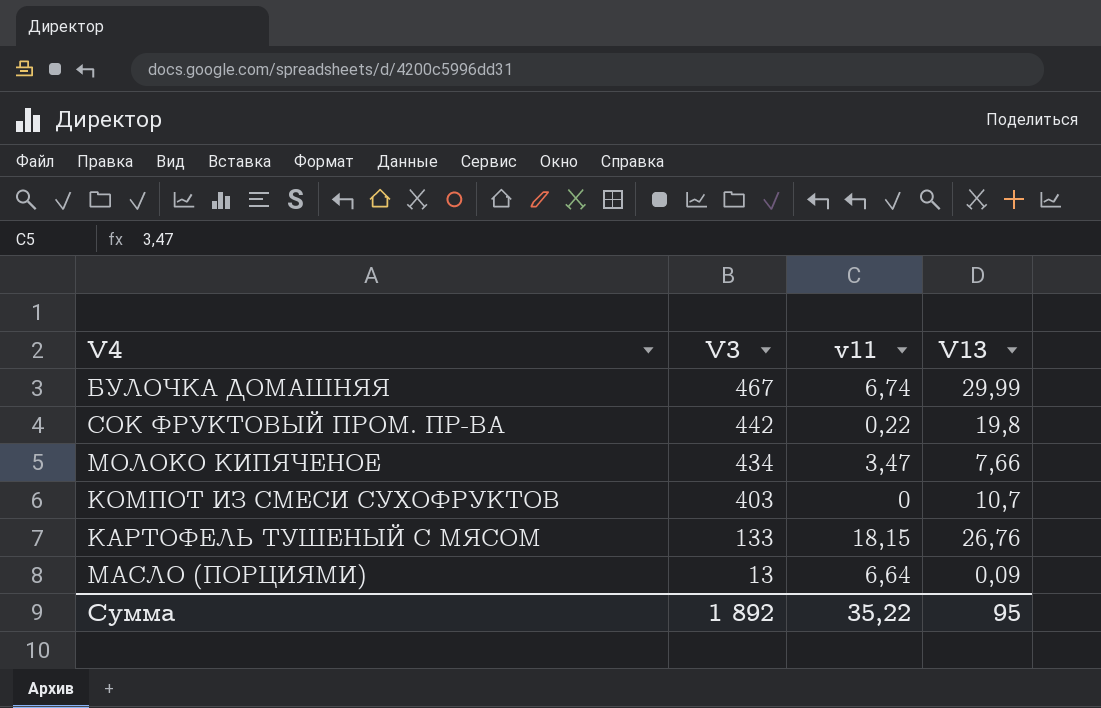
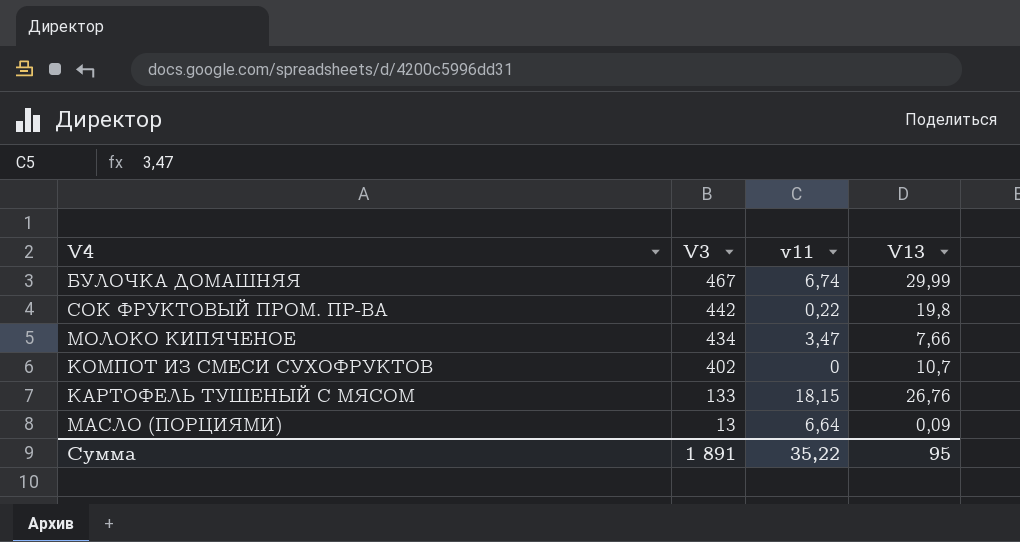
КОМПОТ ИЗ СМЕСИ СУХОФРУКТОВ | V3: 403 -> 402
Сумма | V3: 1 892 -> 1 891

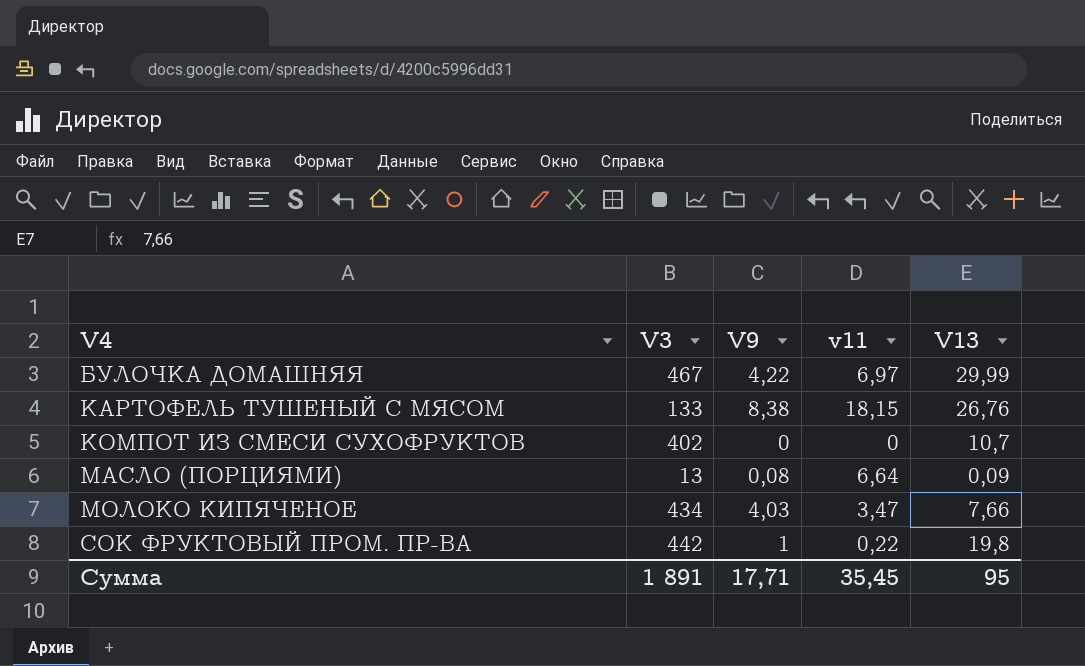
row order: V3 descending -> V4 ascending
column V9 | position: none -> 3
БУЛОЧКА ДОМАШНЯЯ | v11: 6,74 -> 6,97
Сумма | v11: 35,22 -> 35,45

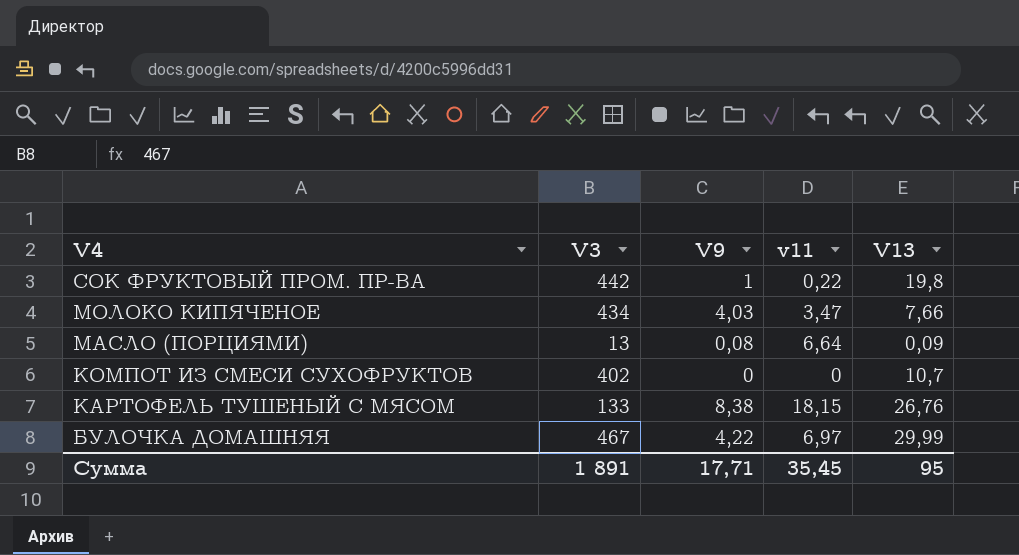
row order: V4 ascending -> V4 descending

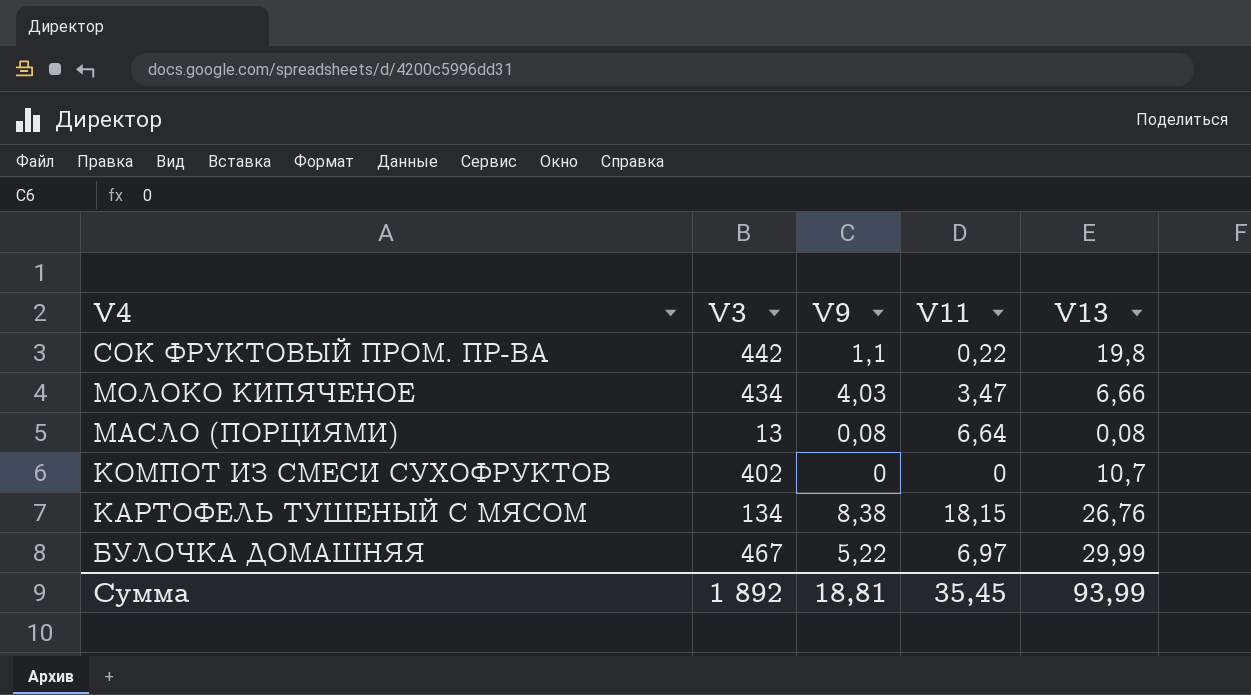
column name: v11 -> V11
СОК ФРУКТОВЫЙ ПРОМ. ПР-ВА | V9: 1 -> 1,1
МОЛОКО КИПЯЧЕНОЕ | V13: 7,66 -> 6,66
МАСЛО (ПОРЦИЯМИ) | V13: 0,09 -> 0,08
КАРТОФЕЛЬ ТУШЕНЫЙ С МЯСОМ | V3: 133 -> 134
БУЛОЧКА ДОМАШНЯЯ | V9: 4,22 -> 5,22
Сумма | V3: 1 891 -> 1 892
Сумма | V9: 17,71 -> 18,81
Сумма | V13: 95 -> 93,99

